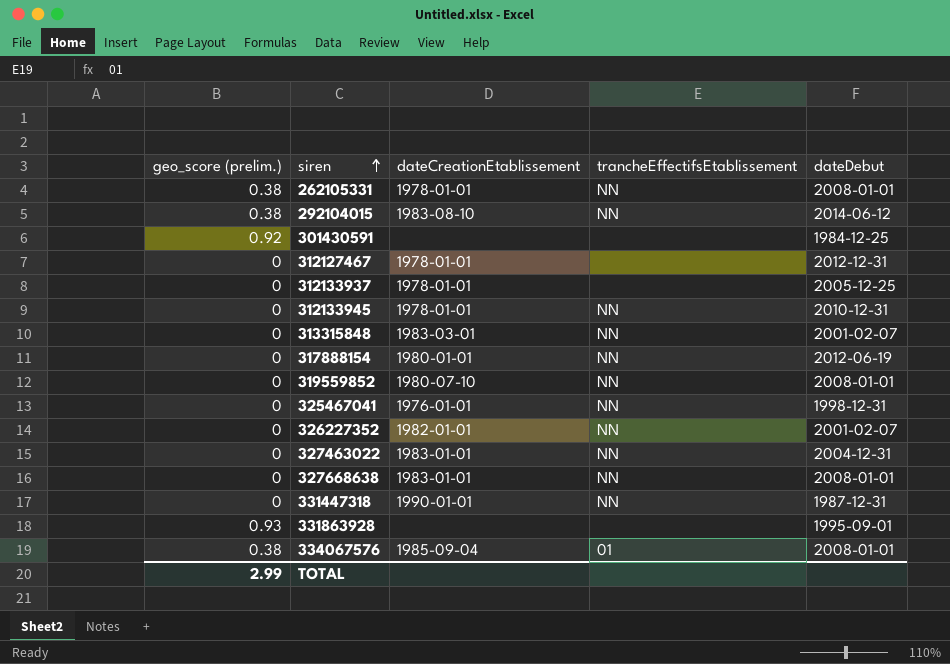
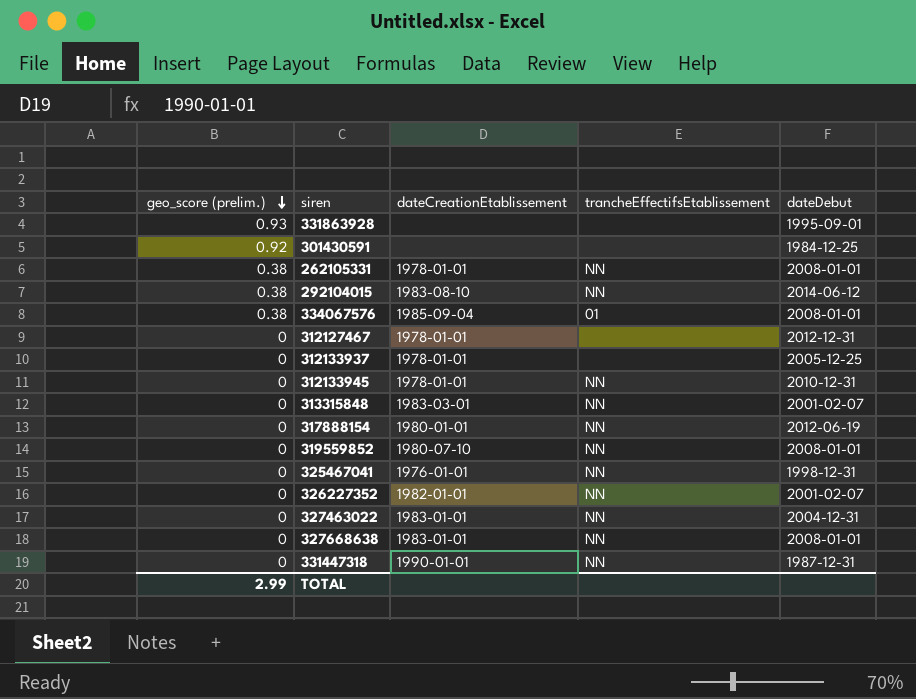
row order: siren ascending -> geo_score (prelim.) descending

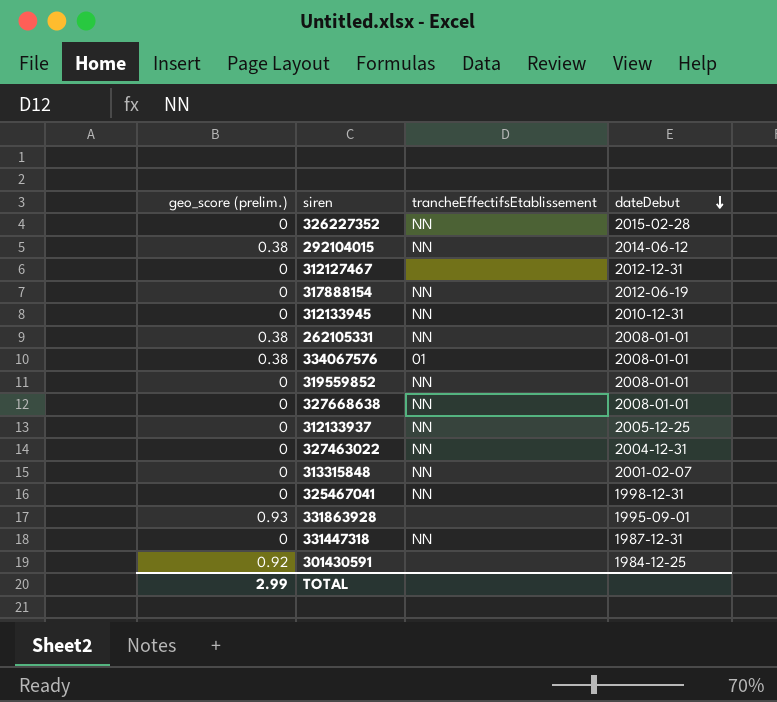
row order: geo_score (prelim.) descending -> dateDebut descending
column dateCreationEtablissement | position: 3 -> none
326227352 | dateDebut: 2001-02-07 -> 2015-02-28
312133937 | trancheEffectifsEtablissement: none -> NN

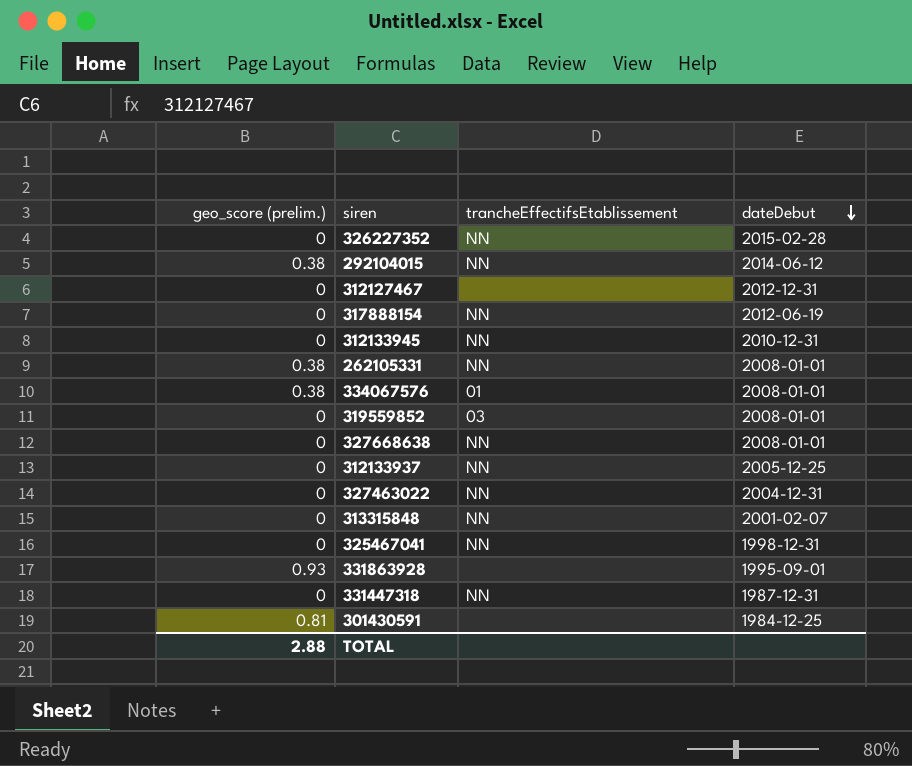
319559852 | trancheEffectifsEtablissement: NN -> 03
301430591 | geo_score (prelim.): 0.92 -> 0.81
TOTAL | geo_score (prelim.): 2.99 -> 2.88

